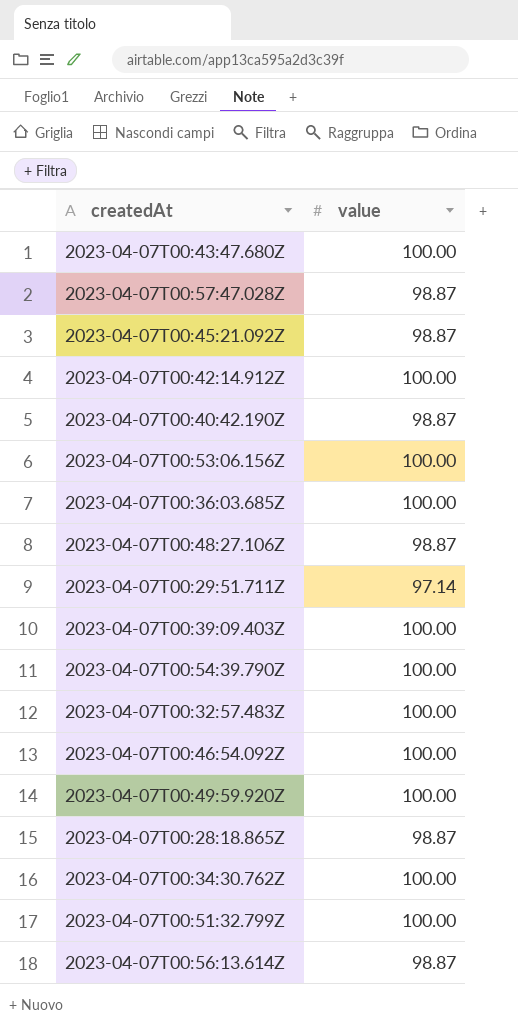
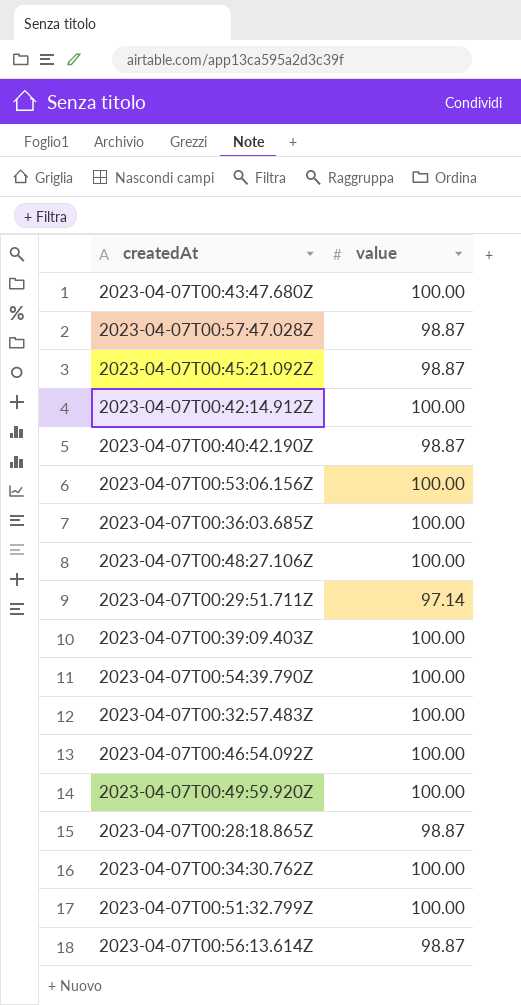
2023-04-07T00:48:27.106Z | value: 98.87 -> 100.00

